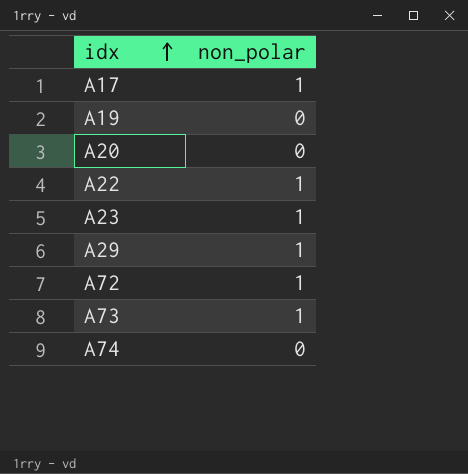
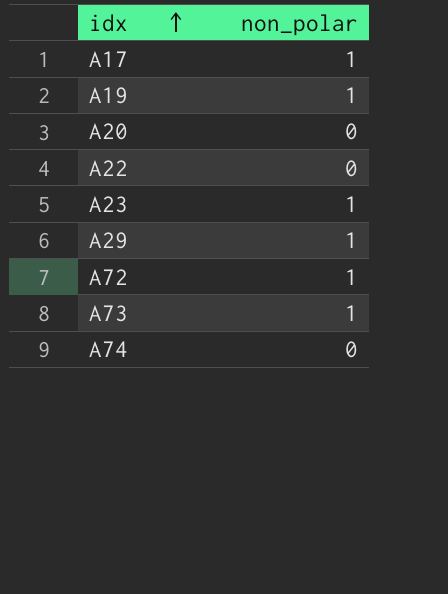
A19 | non_polar: 0 -> 1
A22 | non_polar: 1 -> 0

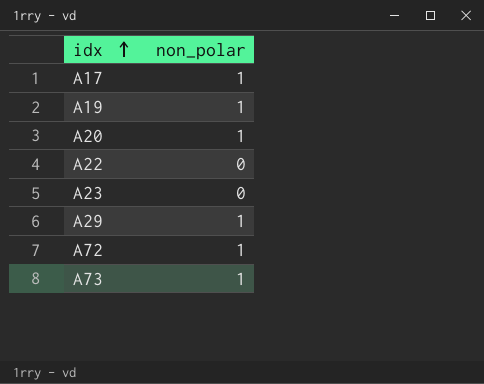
row A74: 0 -> none
A20 | non_polar: 0 -> 1
A23 | non_polar: 1 -> 0

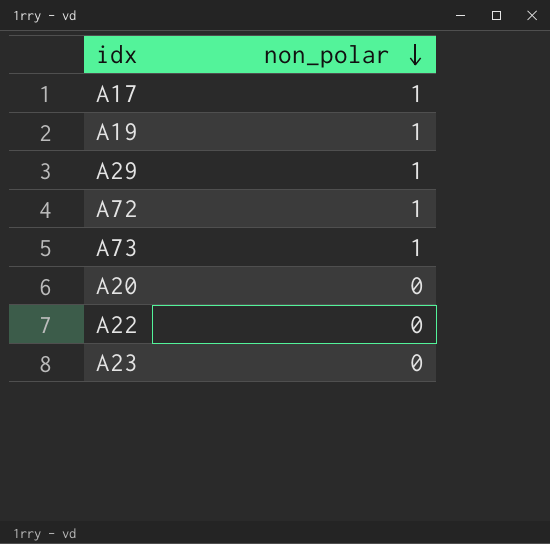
row order: idx ascending -> non_polar descending
A20 | non_polar: 1 -> 0

